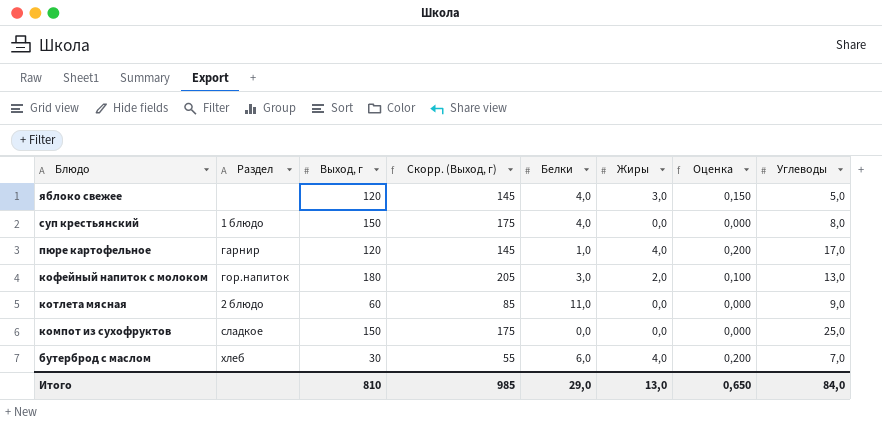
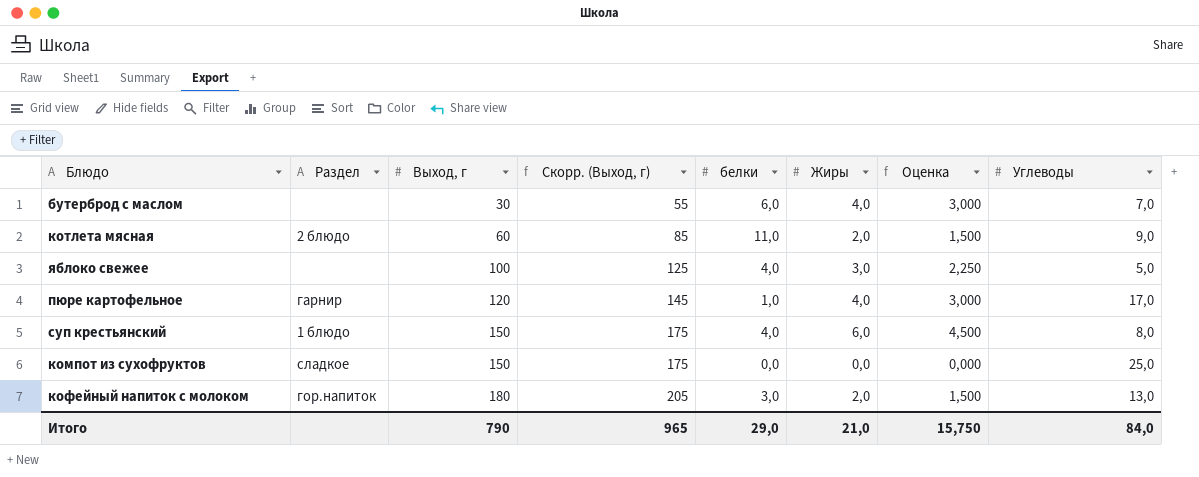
row order: Блюдо descending -> Выход, г ascending
column name: Белки -> белки
column Оценка | formula: [Жиры] * 0,05 -> [Жиры] * 0,75
бутерброд с маслом | Раздел: хлеб -> none
котлета мясная | Жиры: 0,0 -> 2,0
яблоко свежее | Выход, г: 120 -> 100
яблоко свежее | Скорр. (Выход, г): 145 -> 125
суп крестьянский | Жиры: 0,0 -> 6,0
Итого | Выход, г: 810 -> 790
Итого | Скорр. (Выход, г): 985 -> 965
Итого | Жиры: 13,0 -> 21,0
Итого | Оценка: 0,650 -> 15,750

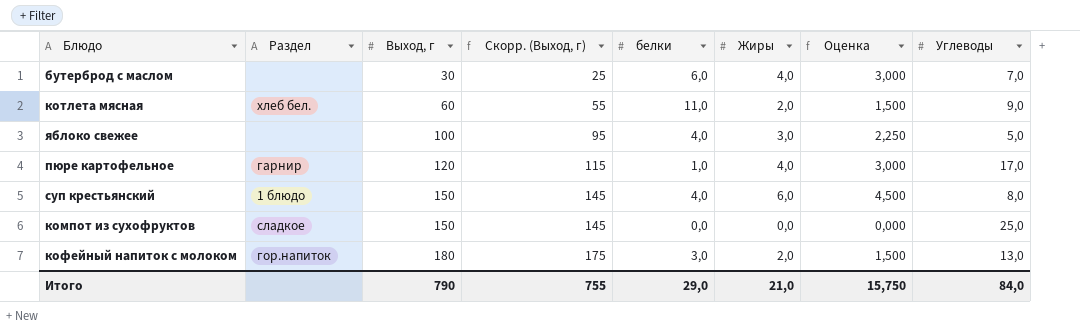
column Скорр. (Выход, г) | formula: [Выход, г] + 25 -> [Выход, г] - 5
котлета мясная | Раздел: 2 блюдо -> хлеб бел.
Итого | Скорр. (Выход, г): 965 -> 755

